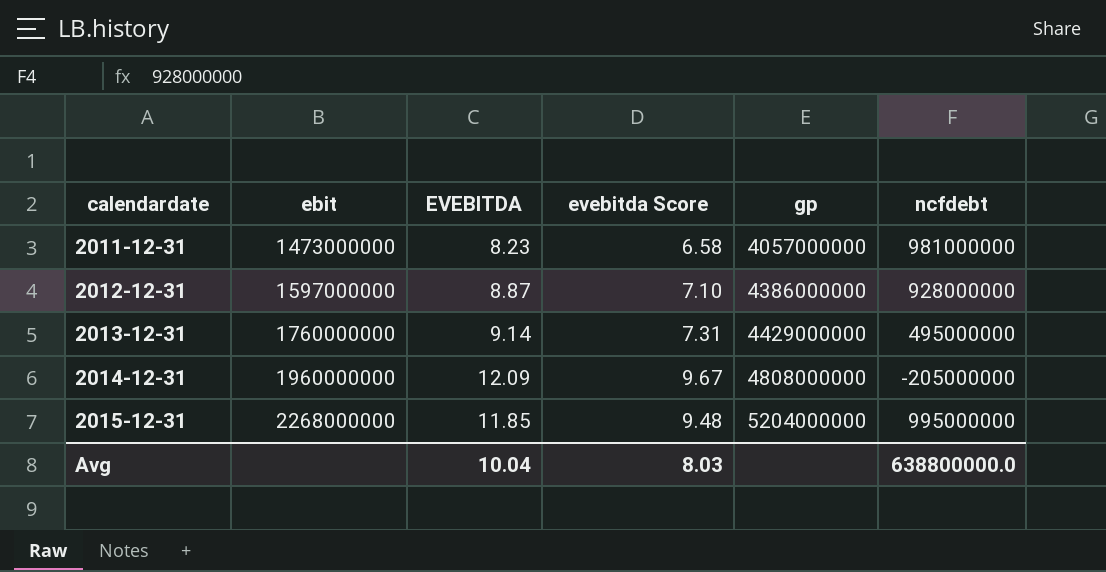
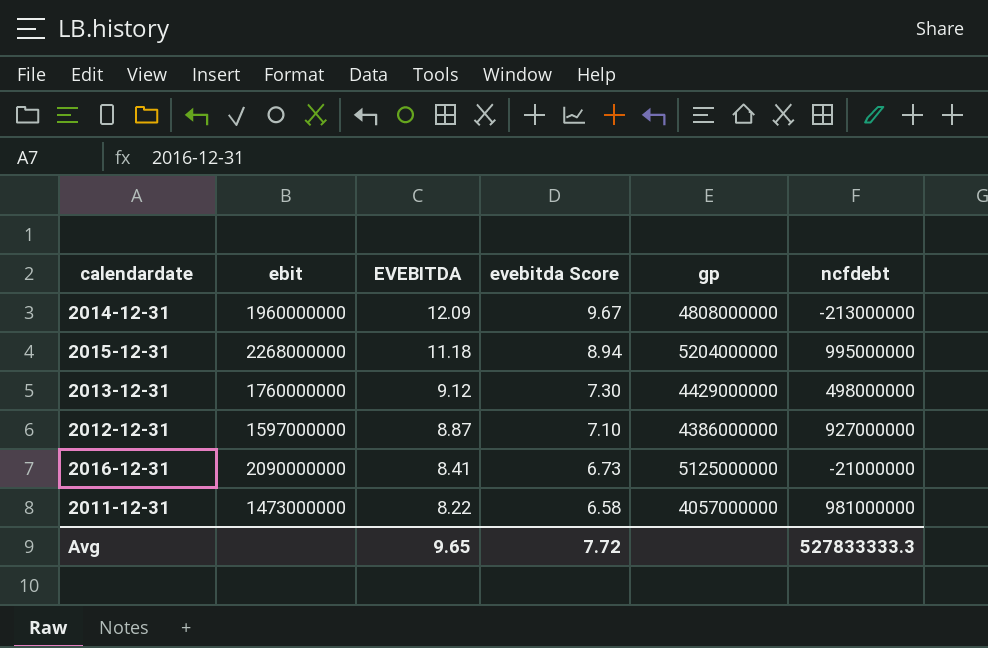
row order: calendardate ascending -> EVEBITDA descending
2014-12-31 | ncfdebt: -205000000 -> -213000000
2015-12-31 | EVEBITDA: 11.85 -> 11.18
2015-12-31 | evebitda Score: 9.48 -> 8.94
2013-12-31 | EVEBITDA: 9.14 -> 9.12
2013-12-31 | evebitda Score: 7.31 -> 7.30
2013-12-31 | ncfdebt: 495000000 -> 498000000
2012-12-31 | ncfdebt: 928000000 -> 927000000
row 2016-12-31: none -> 2090000000 | 8.41 | 6.73 | 5125000000 | -21000000
2011-12-31 | EVEBITDA: 8.23 -> 8.22
Avg | EVEBITDA: 10.04 -> 9.65
Avg | evebitda Score: 8.03 -> 7.72
Avg | ncfdebt: 638800000.0 -> 527833333.3

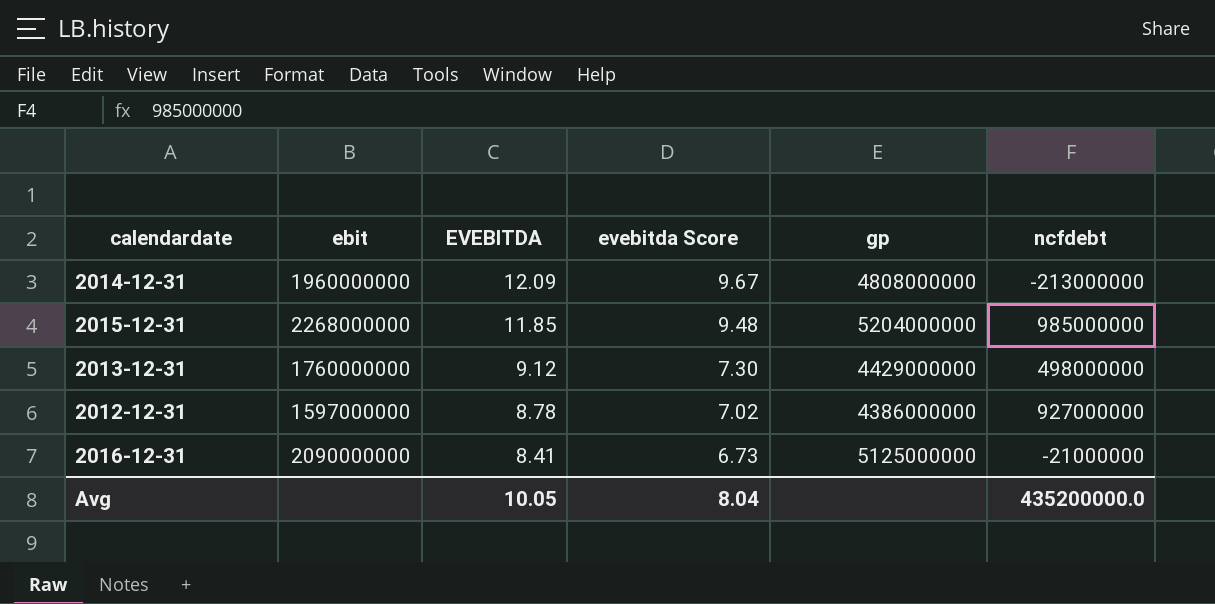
row 2011-12-31: 1473000000 | 8.22 | 6.58 | 4057000000 | 981000000 -> none
2015-12-31 | EVEBITDA: 11.18 -> 11.85
2015-12-31 | evebitda Score: 8.94 -> 9.48
2015-12-31 | ncfdebt: 995000000 -> 985000000
2012-12-31 | EVEBITDA: 8.87 -> 8.78
2012-12-31 | evebitda Score: 7.10 -> 7.02
Avg | EVEBITDA: 9.65 -> 10.05
Avg | evebitda Score: 7.72 -> 8.04
Avg | ncfdebt: 527833333.3 -> 435200000.0

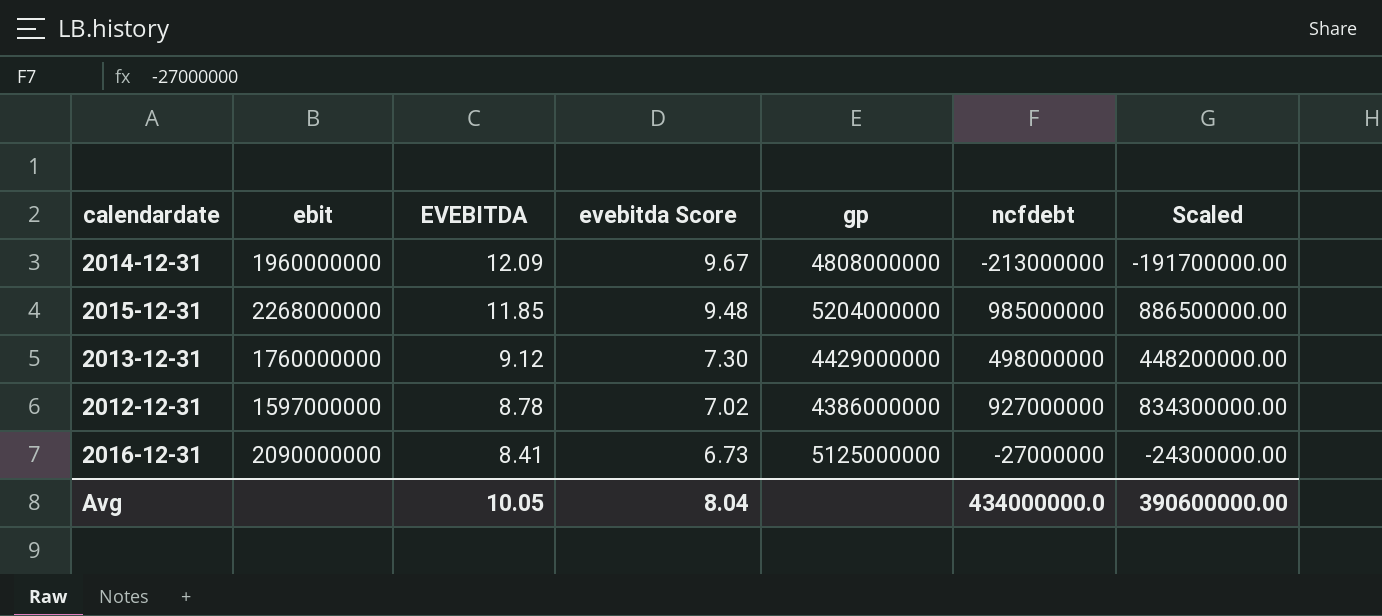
column Scaled | formula: none -> [ncfdebt] * 0.9
2016-12-31 | ncfdebt: -21000000 -> -27000000
Avg | ncfdebt: 435200000.0 -> 434000000.0

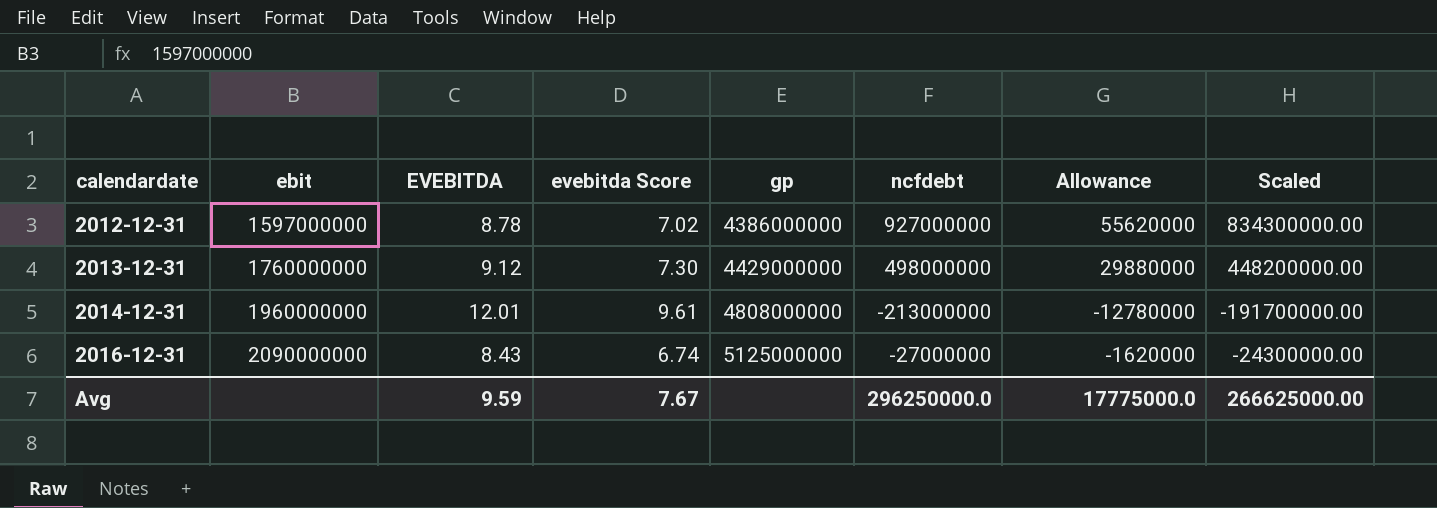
row order: EVEBITDA descending -> calendardate ascending
column Allowance | formula: none -> [ncfdebt] * 0.06
row 2015-12-31: 2268000000 | 11.85 | 9.48 | 5204000000 | 985000000 | 886500000.00 -> none
2014-12-31 | EVEBITDA: 12.09 -> 12.01
2014-12-31 | evebitda Score: 9.67 -> 9.61
2016-12-31 | EVEBITDA: 8.41 -> 8.43
2016-12-31 | evebitda Score: 6.73 -> 6.74
Avg | EVEBITDA: 10.05 -> 9.59
Avg | evebitda Score: 8.04 -> 7.67
Avg | ncfdebt: 434000000.0 -> 296250000.0
Avg | Scaled: 390600000.00 -> 266625000.00

